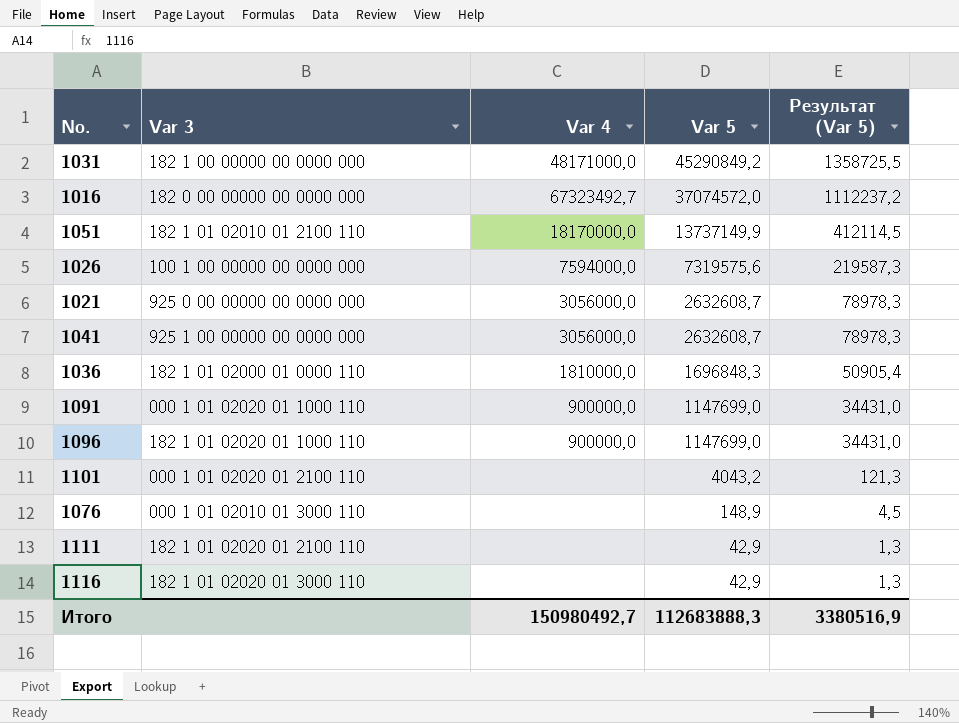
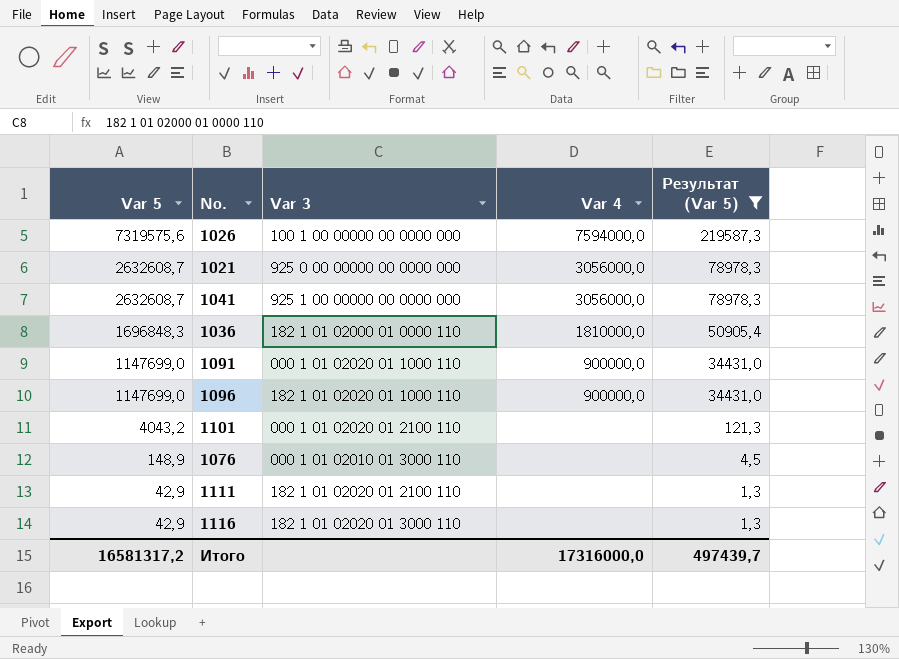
filter: none -> Результат (Var 5) <= 219587,3
column Var 5 | position: 4 -> 1
Итого | Var 5: 112683888,3 -> 16581317,2
Итого | Var 4: 150980492,7 -> 17316000,0
Итого | Результат (Var 5): 3380516,9 -> 497439,7

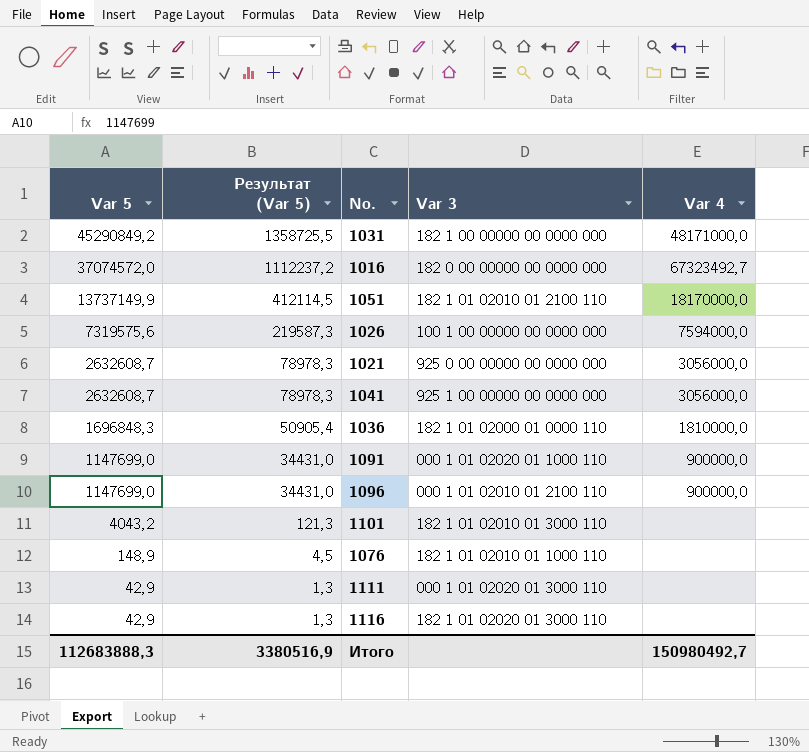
filter: Результат (Var 5) <= 219587,3 -> none
column Результат (Var 5) | position: 5 -> 2
1096 | Var 3: 182 1 01 02020 01 1000 110 -> 000 1 01 02010 01 2100 110
1101 | Var 3: 000 1 01 02020 01 2100 110 -> 182 1 01 02010 01 3000 110
1076 | Var 3: 000 1 01 02010 01 3000 110 -> 182 1 01 02010 01 1000 110
1111 | Var 3: 182 1 01 02020 01 2100 110 -> 000 1 01 02020 01 3000 110
Итого | Var 5: 16581317,2 -> 112683888,3
Итого | Результат (Var 5): 497439,7 -> 3380516,9
Итого | Var 4: 17316000,0 -> 150980492,7

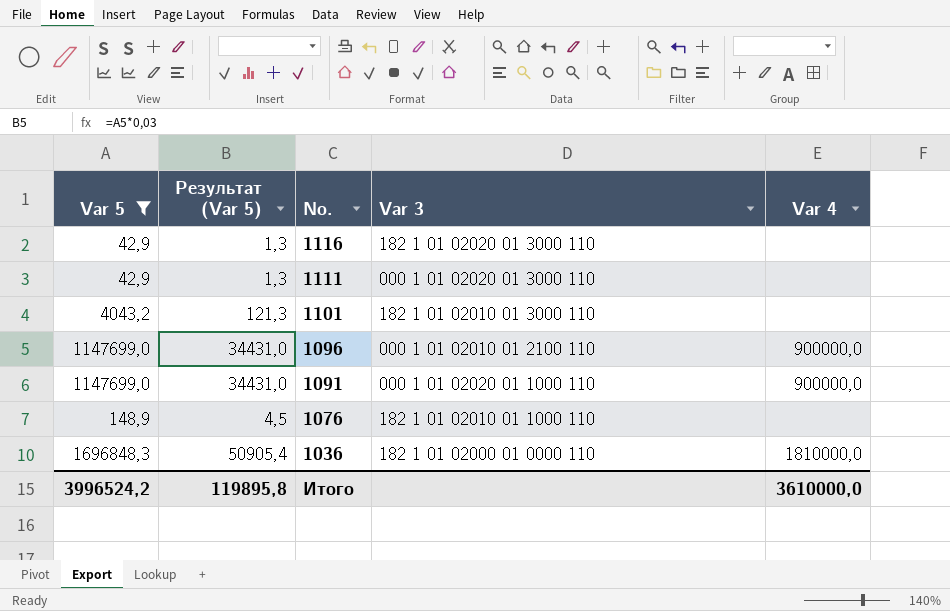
filter: none -> Var 5 <= 1696848,3
row order: Var 5 descending -> No. descending
Итого | Var 5: 112683888,3 -> 3996524,2
Итого | Результат (Var 5): 3380516,9 -> 119895,8
Итого | Var 4: 150980492,7 -> 3610000,0

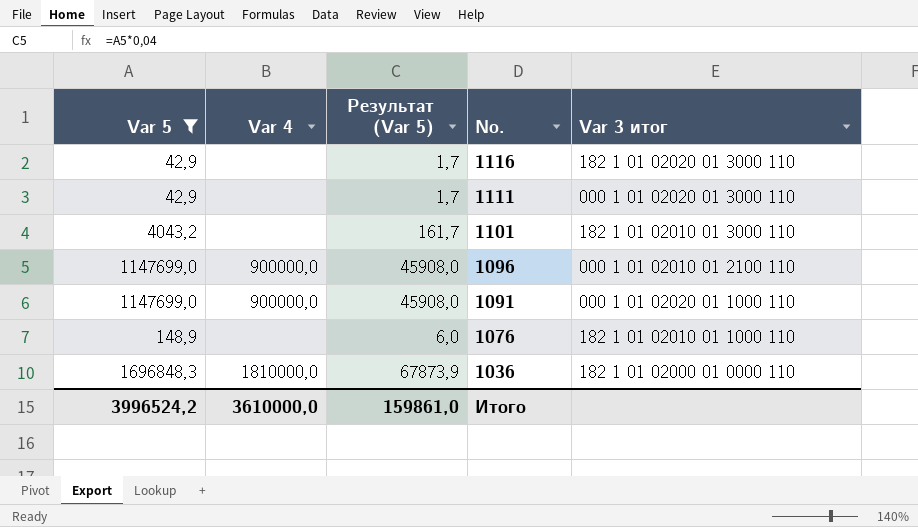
column Var 4 | position: 5 -> 2
column Результат (Var 5) | formula: [Var 5] * 0,03 -> [Var 5] * 0,04
column name: Var 3 -> Var 3 итог
Итого | Результат (Var 5): 119895,8 -> 159861,0

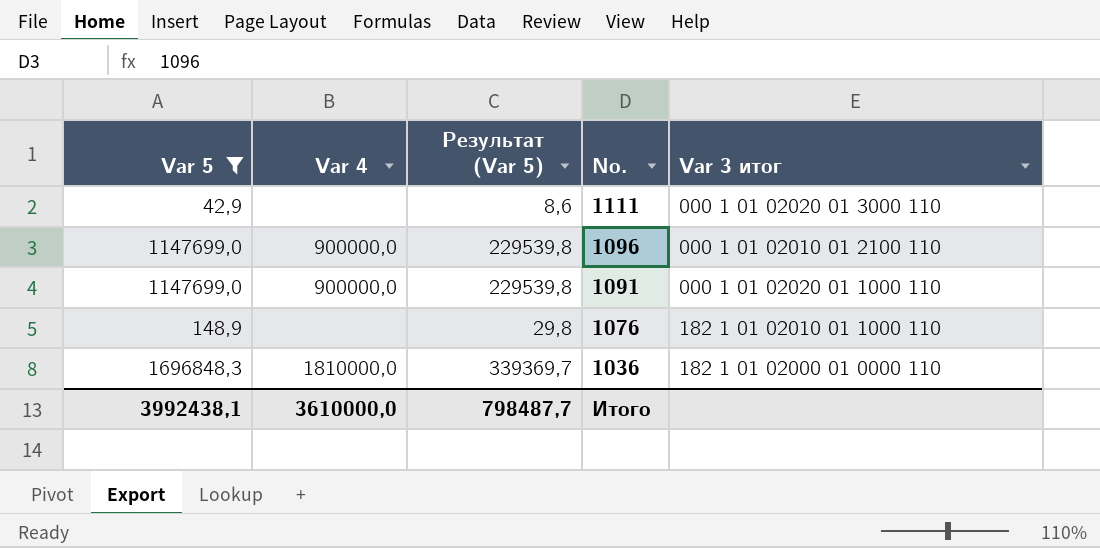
column Результат (Var 5) | formula: [Var 5] * 0,04 -> [Var 5] * 0,2
row 1116: 42,9 | none | 1,7 | 182 1 01 02020 01 3000 110 -> none
row 1101: 4043,2 | none | 161,7 | 182 1 01 02010 01 3000 110 -> none
Итого | Var 5: 3996524,2 -> 3992438,1
Итого | Результат (Var 5): 159861,0 -> 798487,7

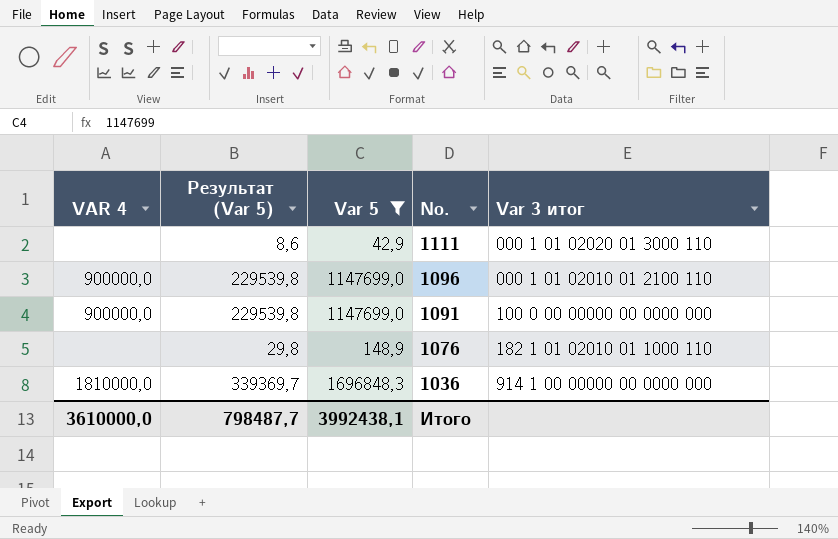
column name: Var 4 -> VAR 4
column Var 5 | position: 1 -> 3
1091 | Var 3 итог: 000 1 01 02020 01 1000 110 -> 100 0 00 00000 00 0000 000
1036 | Var 3 итог: 182 1 01 02000 01 0000 110 -> 914 1 00 00000 00 0000 000

